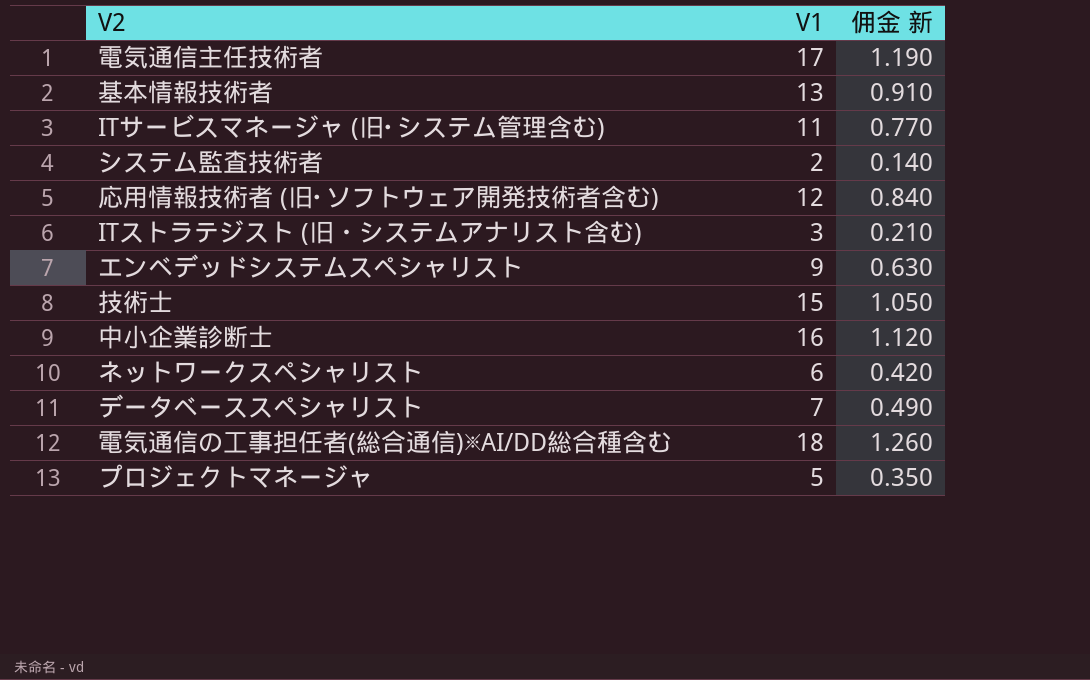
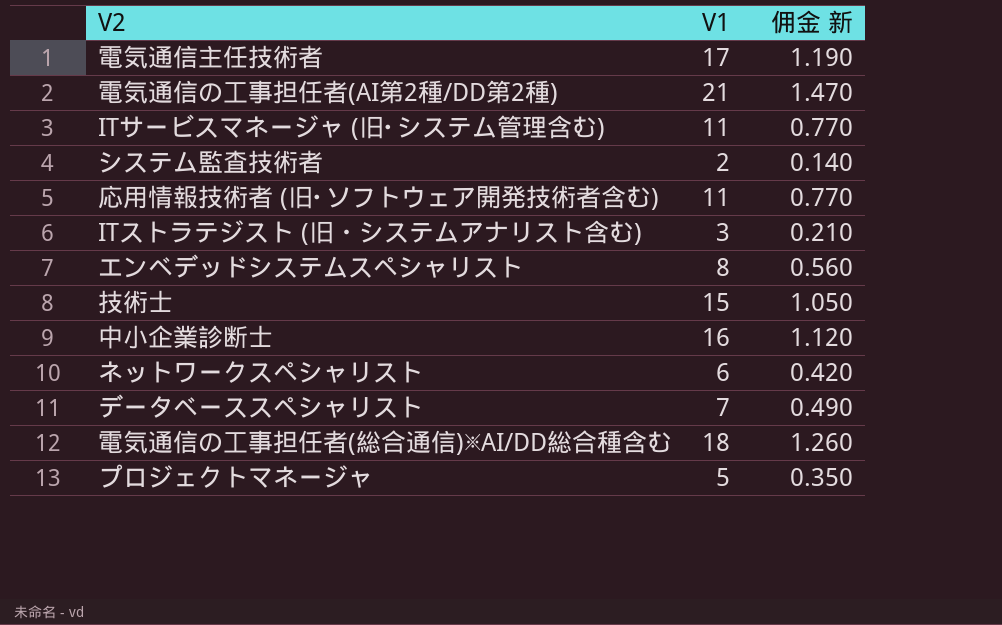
row 基本情報技術者: 13 | 0.910 -> none
row 電気通信の工事担任者(AI第2種/DD第2種): none -> 21 | 1.470
応用情報技術者 (旧･ソフトウェア開発技術者含む) | V1: 12 -> 11
応用情報技術者 (旧･ソフトウェア開発技術者含む) | 佣金 新: 0.840 -> 0.770
エンベデッドシステムスペシャリスト | V1: 9 -> 8
エンベデッドシステムスペシャリスト | 佣金 新: 0.630 -> 0.560

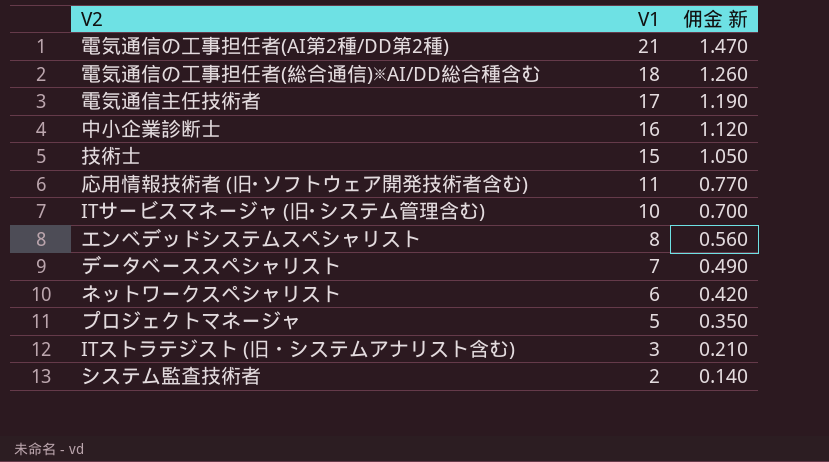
row order: none -> V1 descending
ITサービスマネージャ (旧･システム管理含む) | V1: 11 -> 10
ITサービスマネージャ (旧･システム管理含む) | 佣金 新: 0.770 -> 0.700

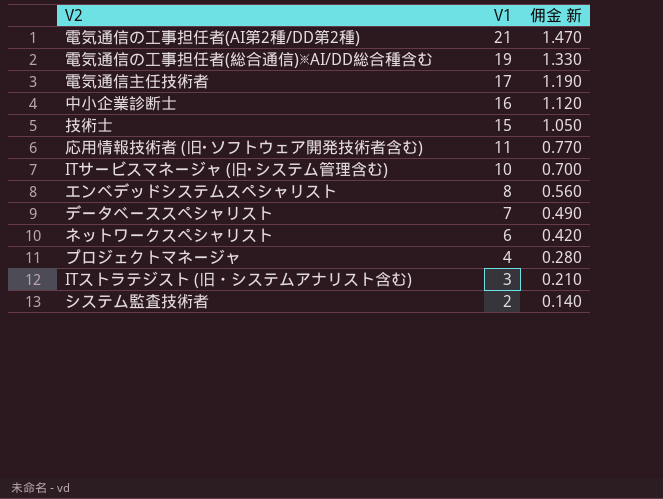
電気通信の工事担任者(総合通信)※AI/DD総合種含む | V1: 18 -> 19
電気通信の工事担任者(総合通信)※AI/DD総合種含む | 佣金 新: 1.260 -> 1.330
プロジェクトマネージャ | V1: 5 -> 4
プロジェクトマネージャ | 佣金 新: 0.350 -> 0.280

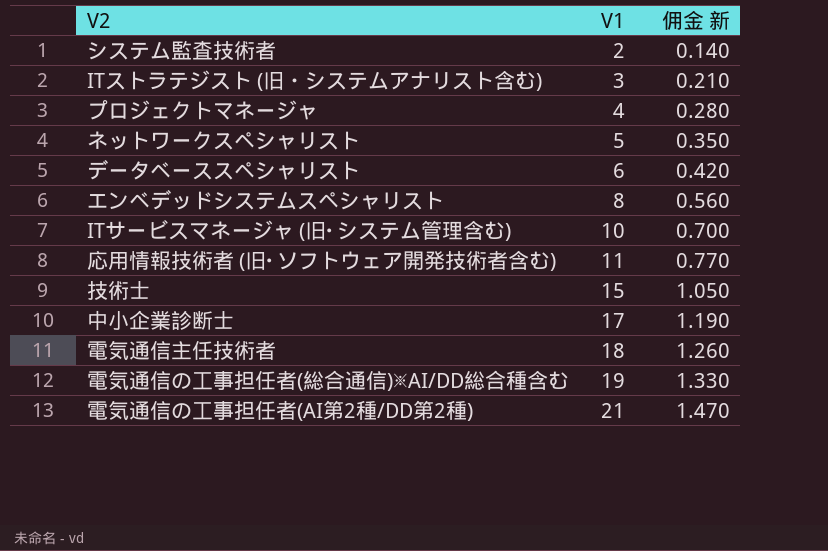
row order: V1 descending -> V1 ascending
ネットワークスペシャリスト | V1: 6 -> 5
ネットワークスペシャリスト | 佣金 新: 0.420 -> 0.350
データベーススペシャリスト | V1: 7 -> 6
データベーススペシャリスト | 佣金 新: 0.490 -> 0.420
中小企業診断士 | V1: 16 -> 17
中小企業診断士 | 佣金 新: 1.120 -> 1.190
電気通信主任技術者 | V1: 17 -> 18
電気通信主任技術者 | 佣金 新: 1.190 -> 1.260

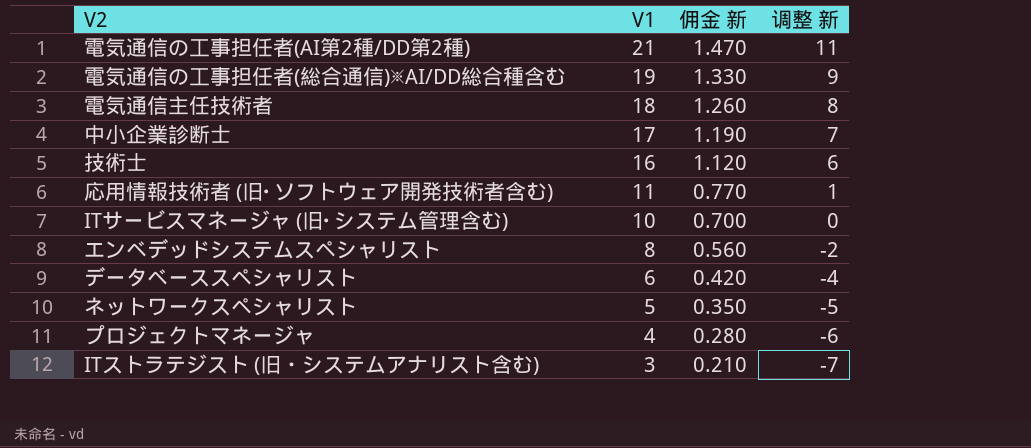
row order: V1 ascending -> V1 descending
column 调整 新 | formula: none -> [V1] - 10
row システム監査技術者: 2 | 0.140 -> none
技術士 | V1: 15 -> 16
技術士 | 佣金 新: 1.050 -> 1.120

